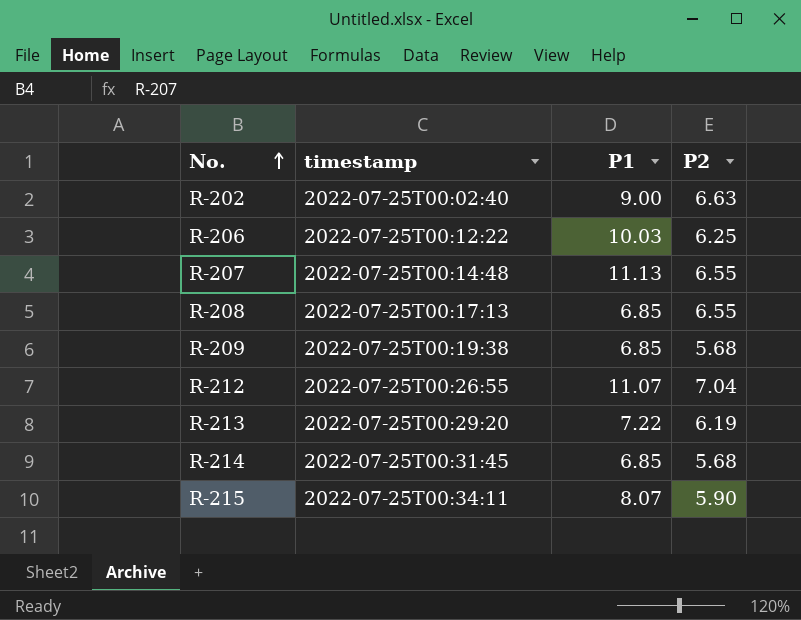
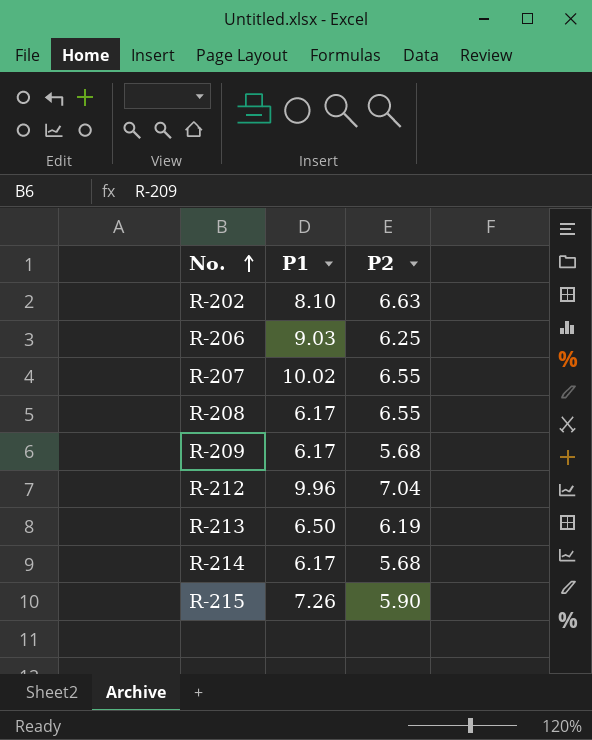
column timestamp | position: 2 -> none
R-202 | P1: 9.00 -> 8.10
R-206 | P1: 10.03 -> 9.03
R-207 | P1: 11.13 -> 10.02
R-208 | P1: 6.85 -> 6.17
R-209 | P1: 6.85 -> 6.17
R-212 | P1: 11.07 -> 9.96
R-213 | P1: 7.22 -> 6.50
R-214 | P1: 6.85 -> 6.17
R-215 | P1: 8.07 -> 7.26

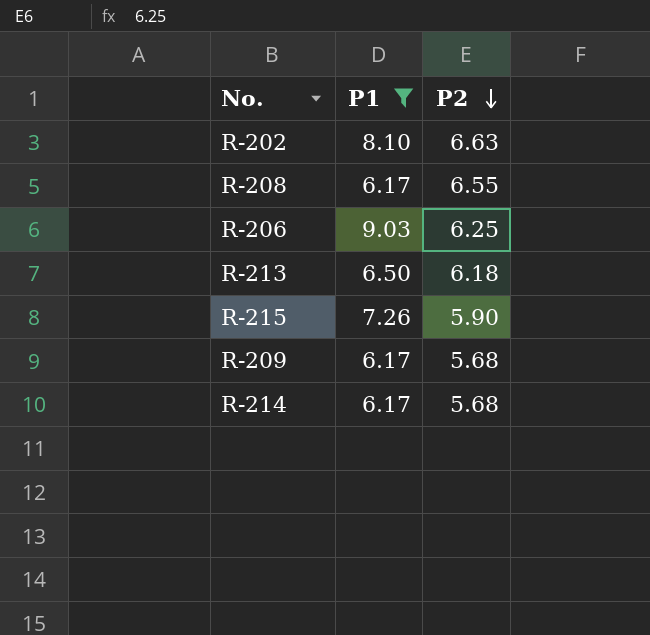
filter: none -> P1 <= 9.03
row order: No. ascending -> P2 descending
R-213 | P2: 6.19 -> 6.18

